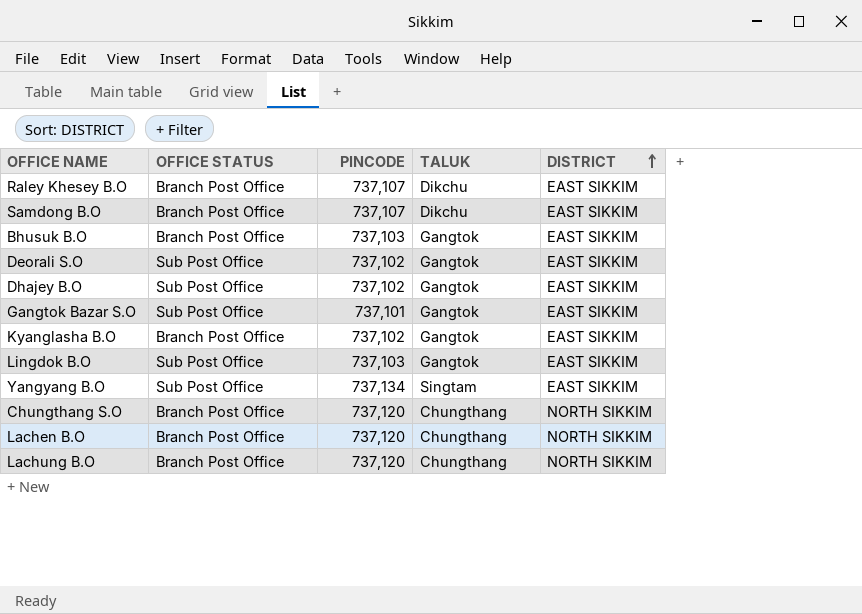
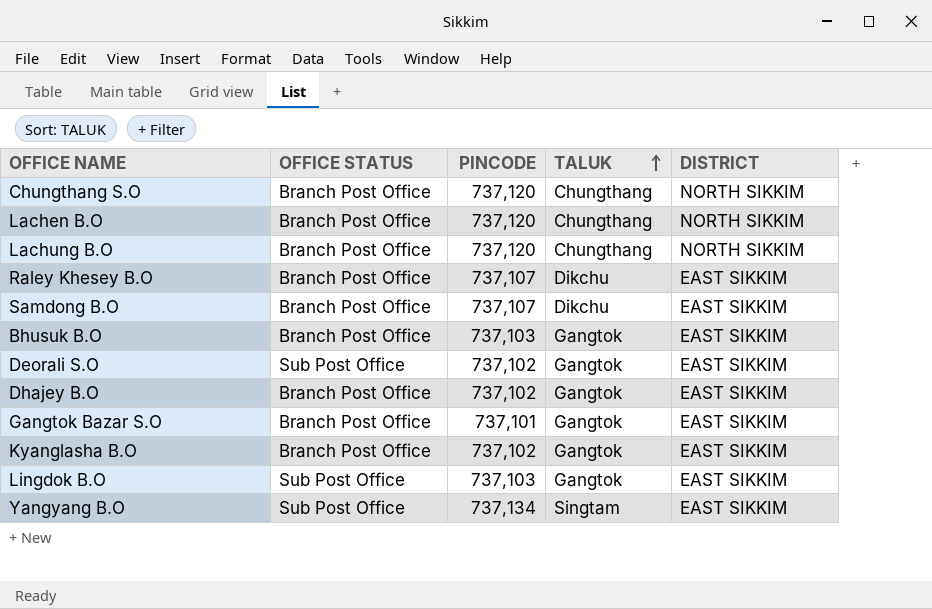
row order: DISTRICT ascending -> TALUK ascending
Dhajey B.O | OFFICE STATUS: Sub Post Office -> Branch Post Office
Gangtok Bazar S.O | OFFICE STATUS: Sub Post Office -> Branch Post Office

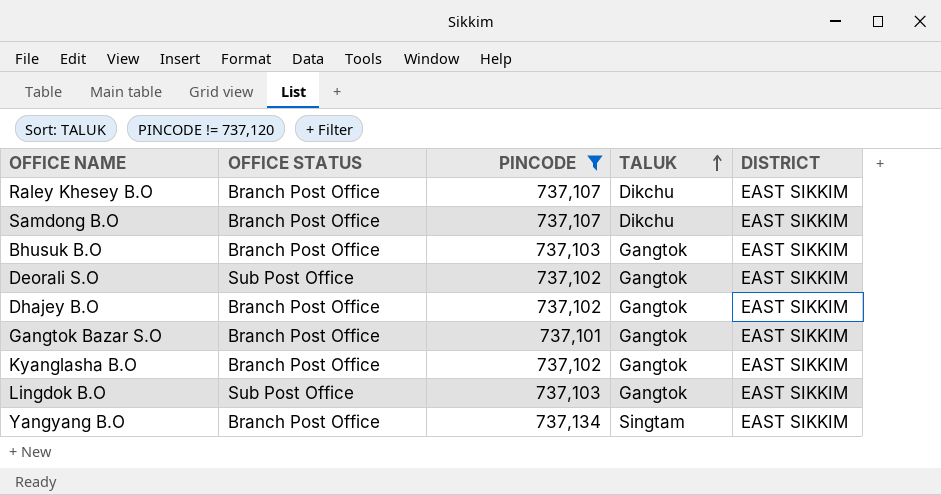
filter: none -> PINCODE != 737,120
Yangyang B.O | OFFICE STATUS: Sub Post Office -> Branch Post Office

